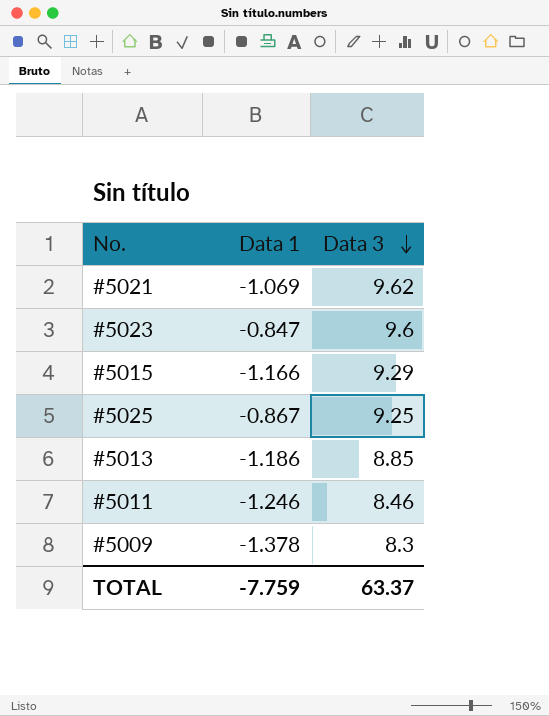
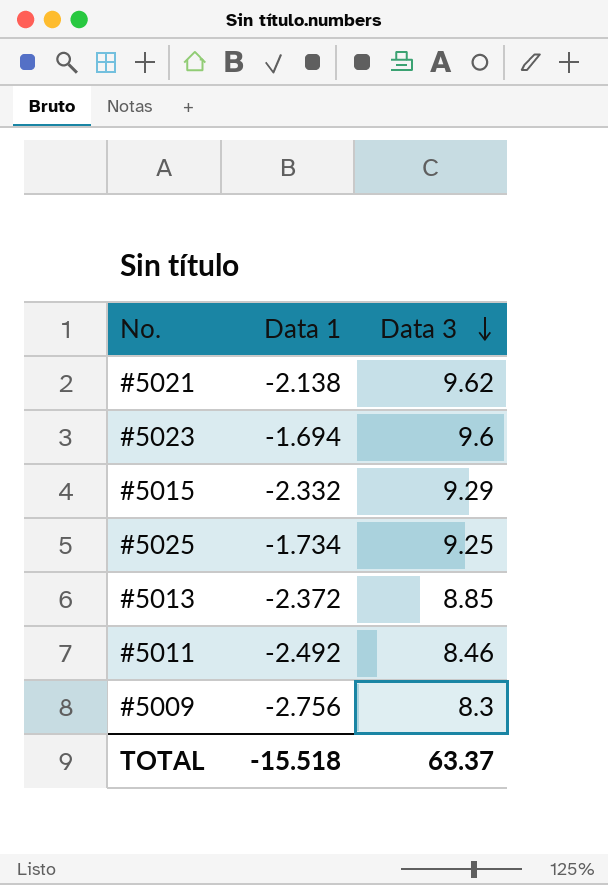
#5021 | Data 1: -1.069 -> -2.138
#5023 | Data 1: -0.847 -> -1.694
#5015 | Data 1: -1.166 -> -2.332
#5025 | Data 1: -0.867 -> -1.734
#5013 | Data 1: -1.186 -> -2.372
#5011 | Data 1: -1.246 -> -2.492
#5009 | Data 1: -1.378 -> -2.756
TOTAL | Data 1: -7.759 -> -15.518

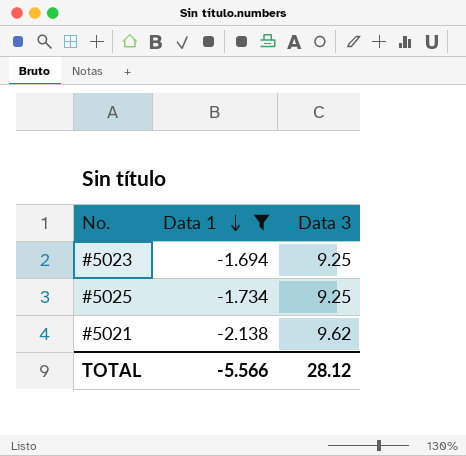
filter: none -> Data 1 >= -2.138
row order: Data 3 descending -> Data 1 descending
#5023 | Data 3: 9.6 -> 9.25
TOTAL | Data 1: -15.518 -> -5.566
TOTAL | Data 3: 63.37 -> 28.12

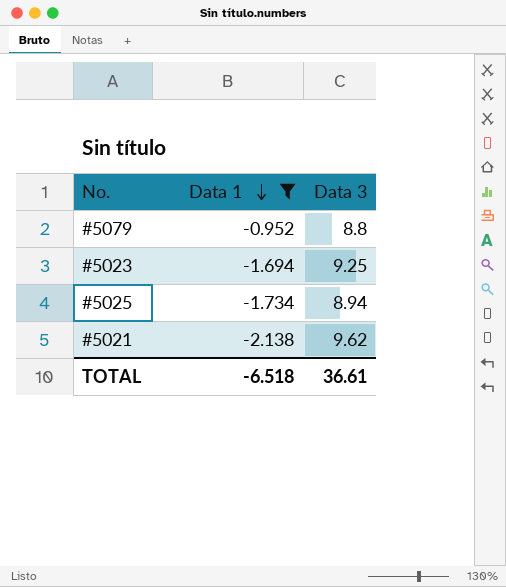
row #5079: none -> -0.952 | 8.8
#5025 | Data 3: 9.25 -> 8.94
TOTAL | Data 1: -5.566 -> -6.518
TOTAL | Data 3: 28.12 -> 36.61

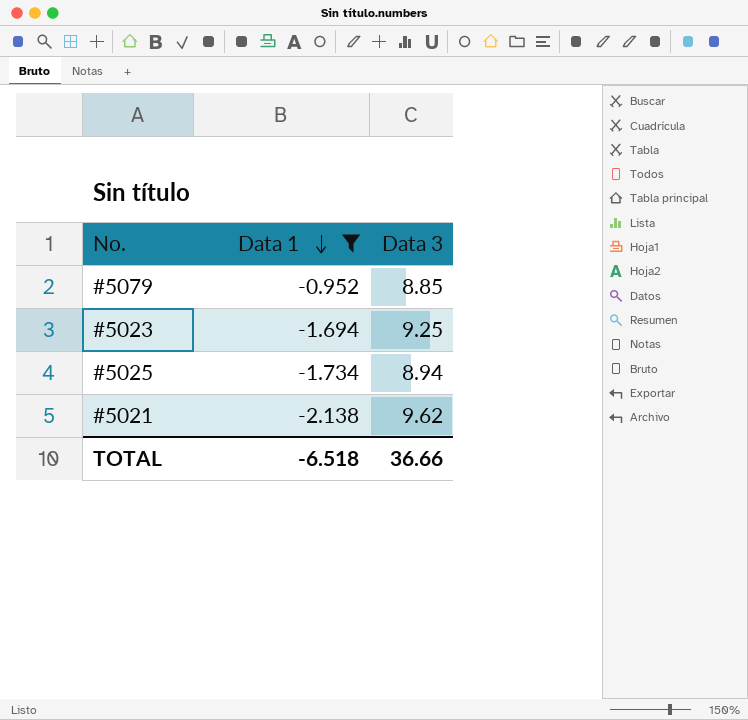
#5079 | Data 3: 8.8 -> 8.85
TOTAL | Data 3: 36.61 -> 36.66

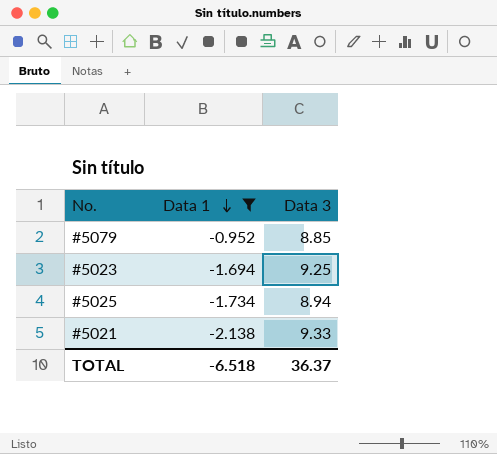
#5021 | Data 3: 9.62 -> 9.33
TOTAL | Data 3: 36.66 -> 36.37

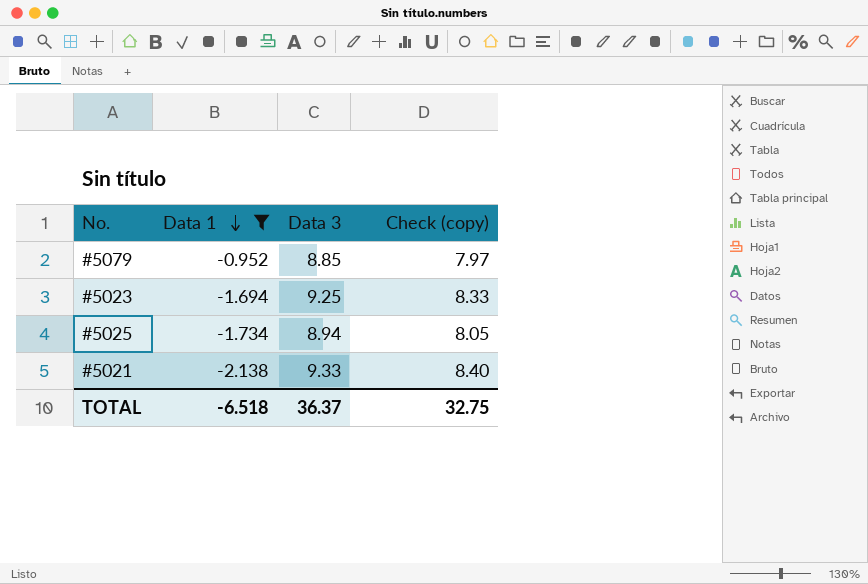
column Check (copy) | formula: none -> [Data 3] * 0.9

